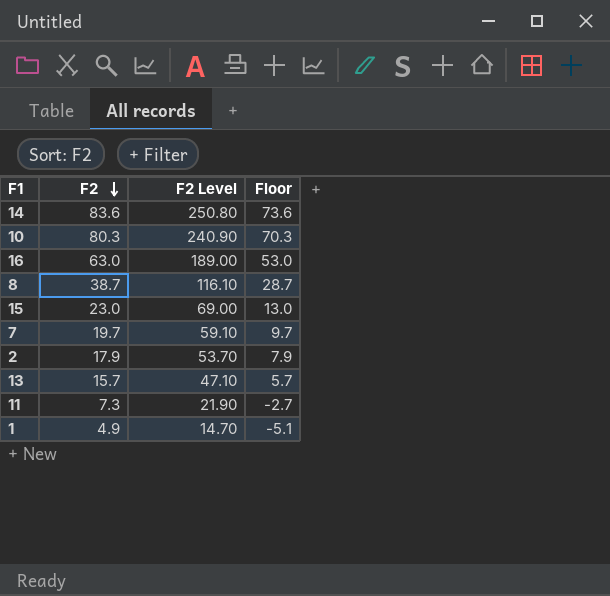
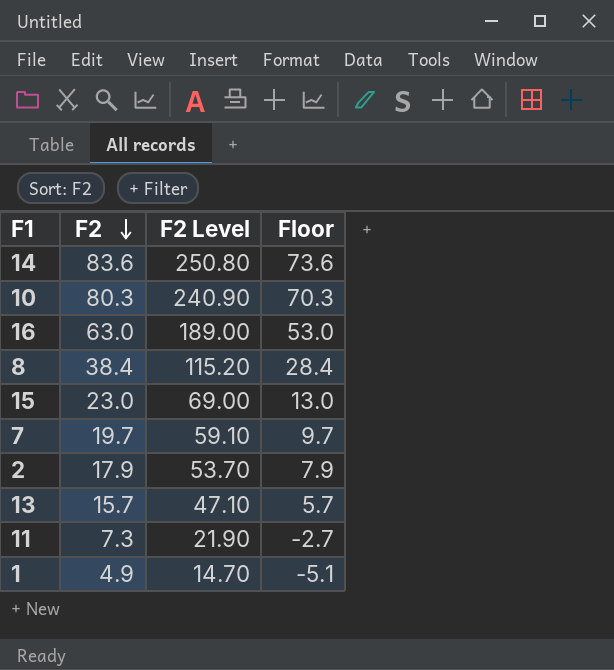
8 | F2: 38.7 -> 38.4
8 | F2 Level: 116.10 -> 115.20
8 | Floor: 28.7 -> 28.4

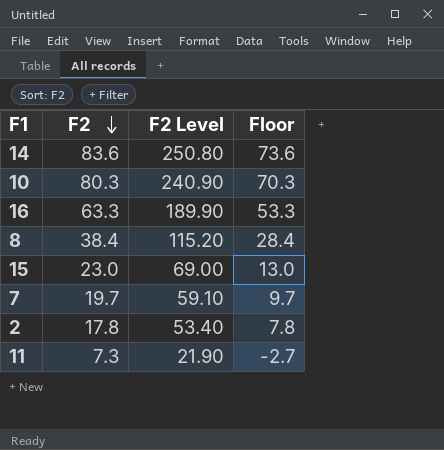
row 13: 15.7 | 47.10 | 5.7 -> none
row 1: 4.9 | 14.70 | -5.1 -> none
16 | F2: 63.0 -> 63.3
16 | F2 Level: 189.00 -> 189.90
16 | Floor: 53.0 -> 53.3
2 | F2: 17.9 -> 17.8
2 | F2 Level: 53.70 -> 53.40
2 | Floor: 7.9 -> 7.8

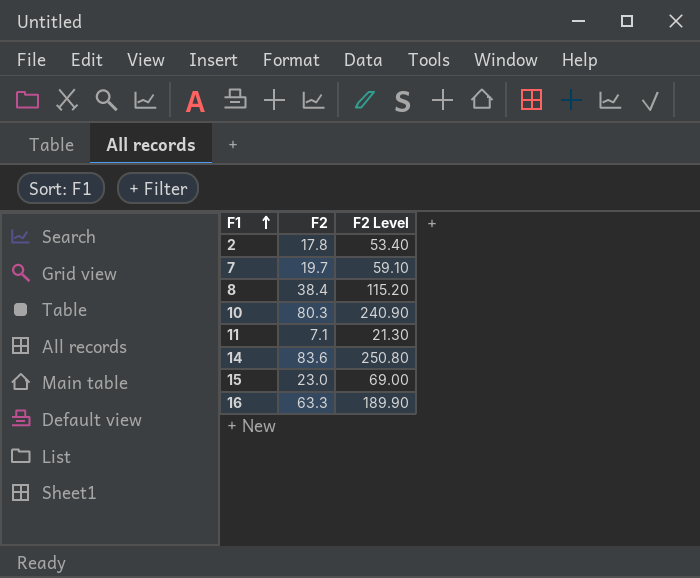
row order: F2 descending -> F1 ascending
column Floor | formula: [F2] - 10 -> none
11 | F2: 7.3 -> 7.1
11 | F2 Level: 21.90 -> 21.30

